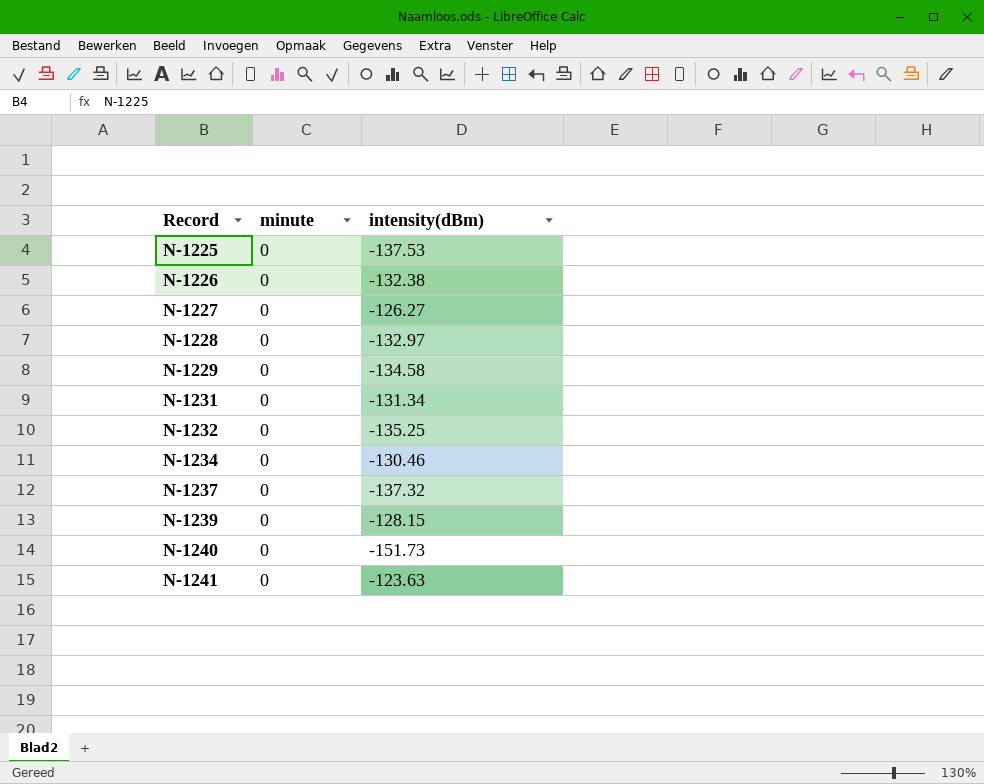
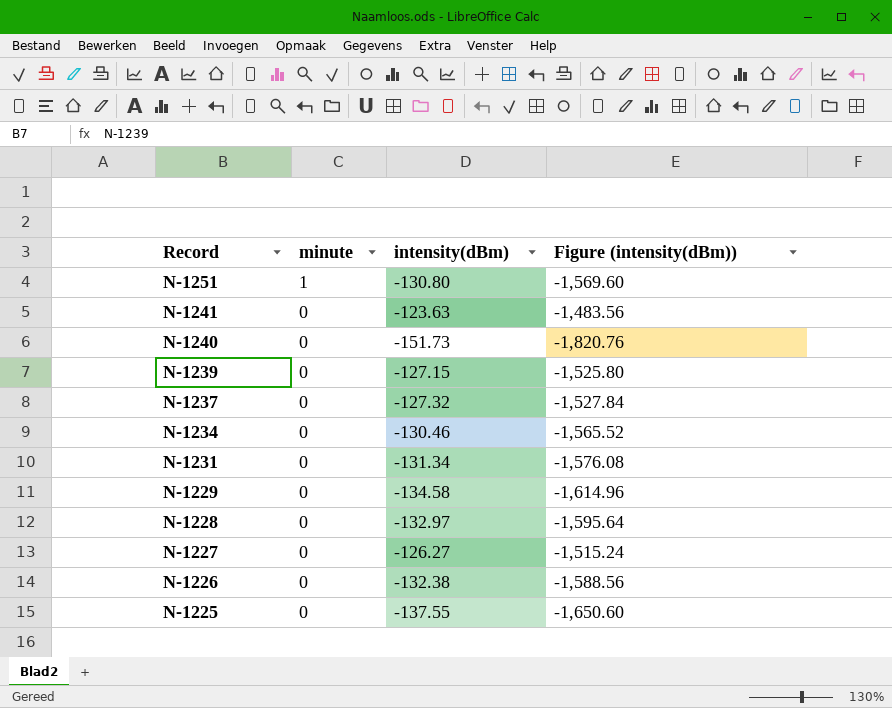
row order: Record ascending -> Record descending
column Figure (intensity(dBm)) | formula: none -> [intensity(dBm)] * 12
row N-1232: 0 | -135.25 -> none
row N-1251: none -> 1 | -130.80 | -1,569.60
N-1239 | intensity(dBm): -128.15 -> -127.15
N-1237 | intensity(dBm): -137.32 -> -127.32
N-1225 | intensity(dBm): -137.53 -> -137.55

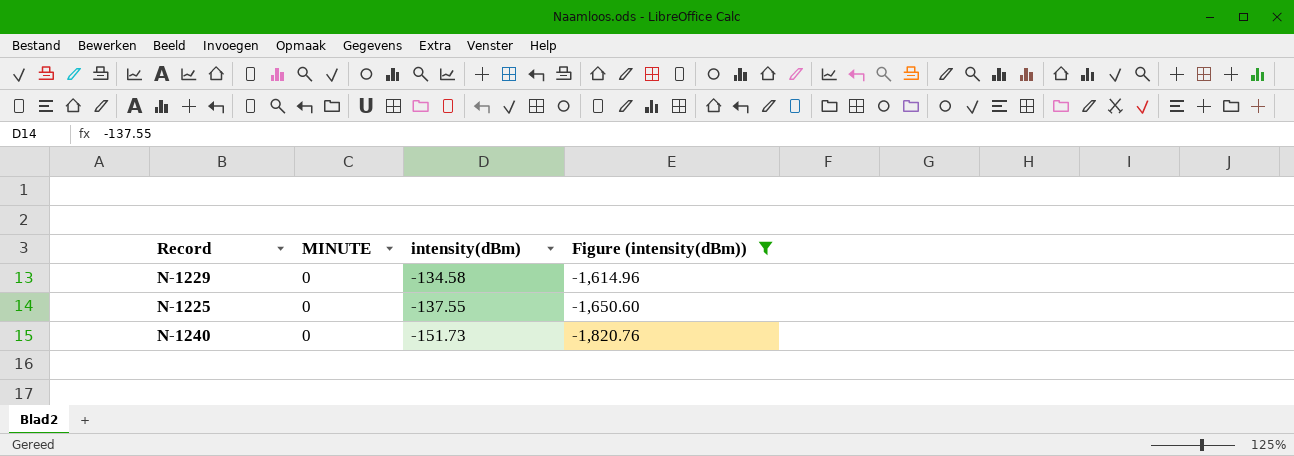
filter: none -> Figure (intensity(dBm)) <= -1,614.96
row order: Record descending -> intensity(dBm) descending
column name: minute -> MINUTE

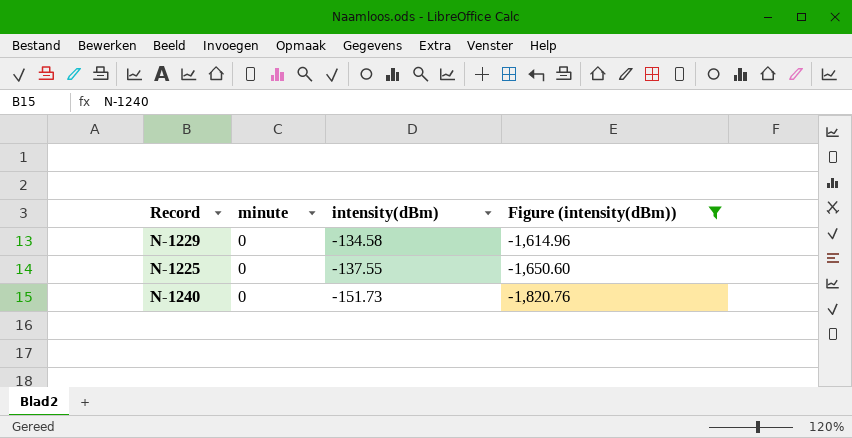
column name: MINUTE -> minute

